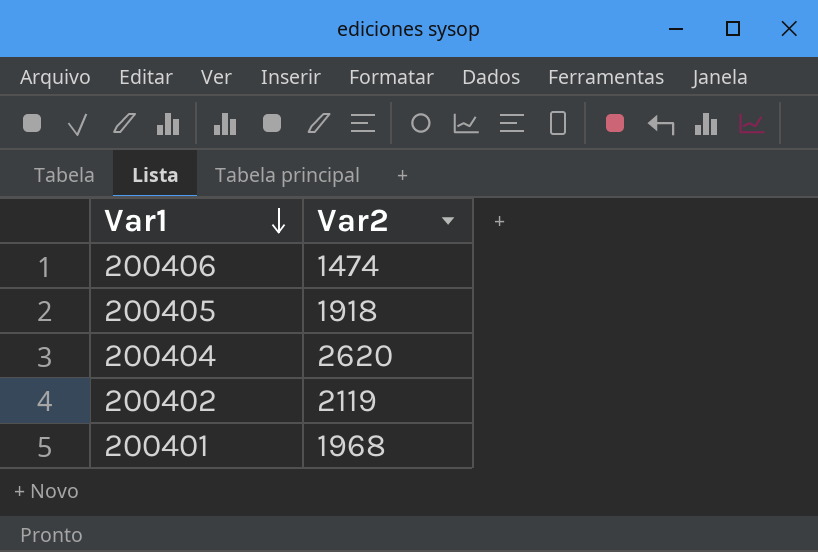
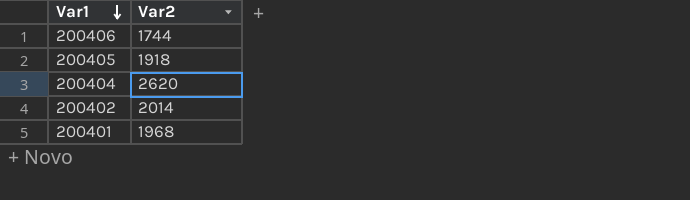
200406 | Var2: 1474 -> 1744
200402 | Var2: 2119 -> 2014

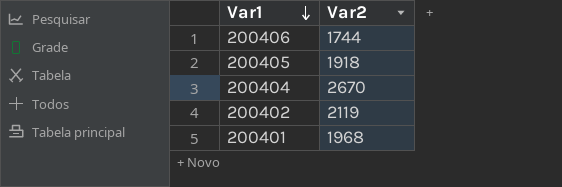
200404 | Var2: 2620 -> 2670
200402 | Var2: 2014 -> 2119

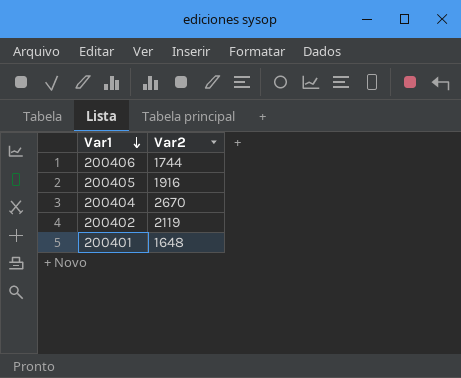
200405 | Var2: 1918 -> 1916
200401 | Var2: 1968 -> 1648

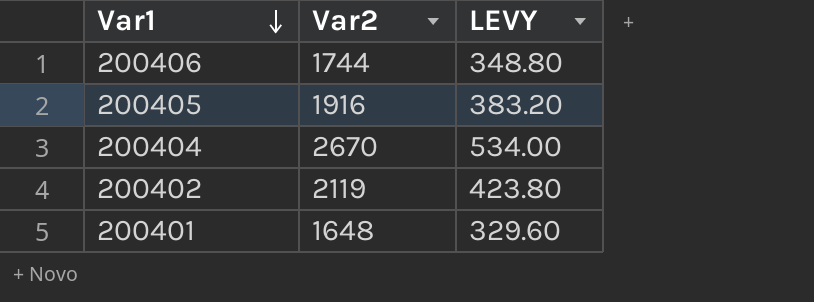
column LEVY | formula: none -> [Var2] * 0.2

